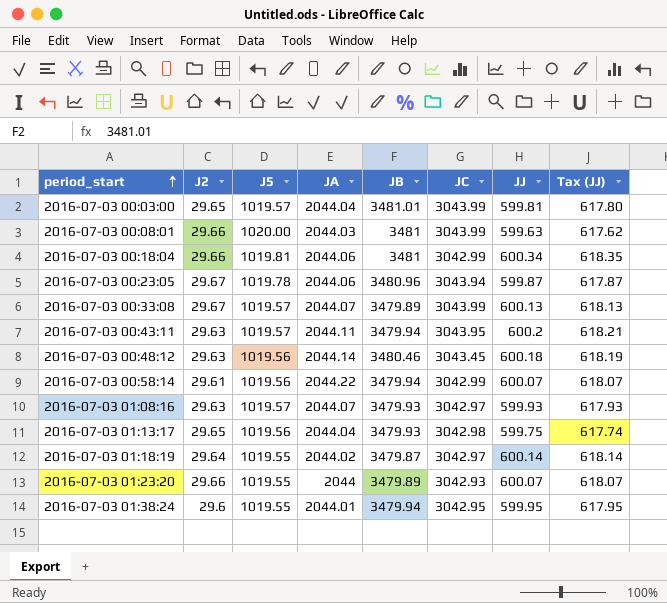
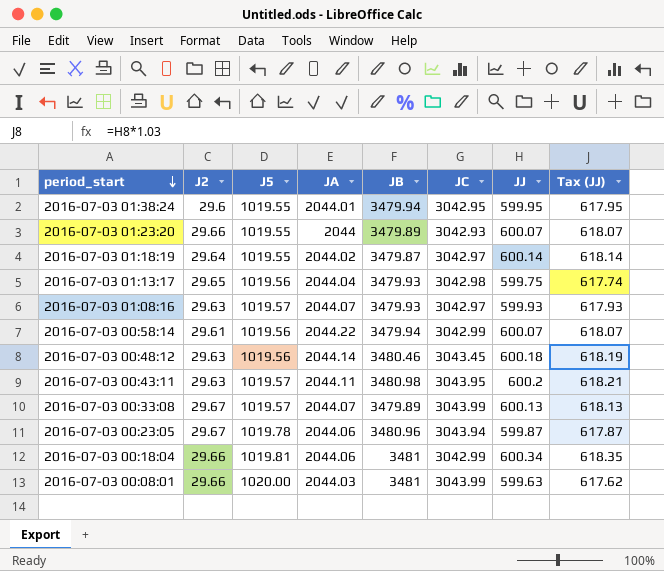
row order: period_start ascending -> period_start descending
row 2016-07-03 00:03:00: 29.65 | 1019.57 | 2044.04 | 3481.01 | 3043.99 | 599.81 | 617.80 -> none
2016-07-03 00:43:11 | JB: 3479.94 -> 3480.98

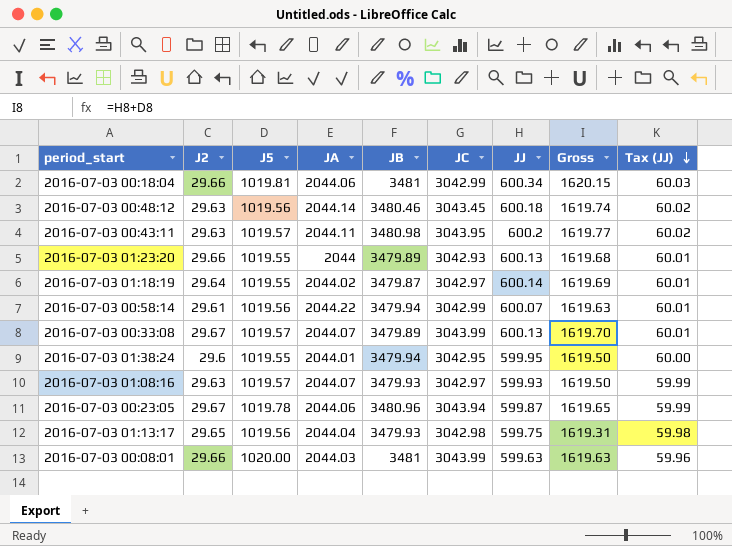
row order: period_start descending -> Tax (JJ) descending
column Gross | formula: none -> [J5] + [JJ]
column Tax (JJ) | formula: [JJ] * 1.03 -> [JJ] * 0.1
2016-07-03 01:23:20 | JJ: 600.07 -> 600.13

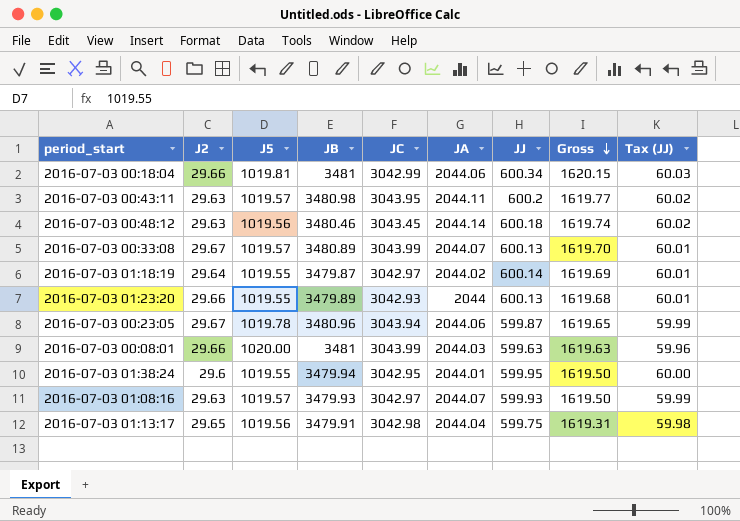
row order: Tax (JJ) descending -> Gross descending
column JA | position: 4 -> 6
row 2016-07-03 00:58:14: 29.61 | 1019.56 | 2044.22 | 3479.94 | 3042.99 | 600.07 | 1619.63 | 60.01 -> none
2016-07-03 00:33:08 | JB: 3479.89 -> 3480.89
2016-07-03 01:13:17 | JB: 3479.93 -> 3479.91

